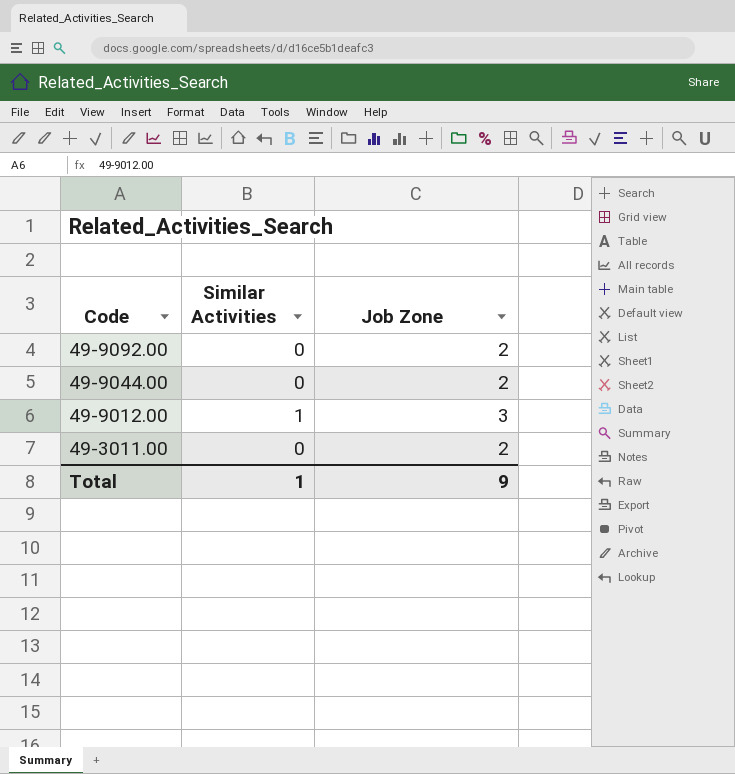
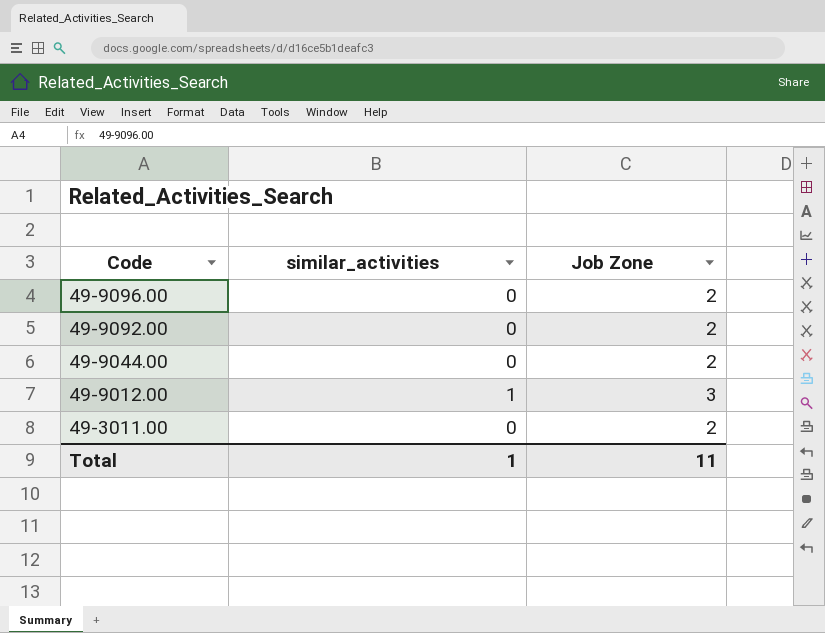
column name: Similar Activities -> similar_activities
row 49-9096.00: none -> 0 | 2
Total | Job Zone: 9 -> 11

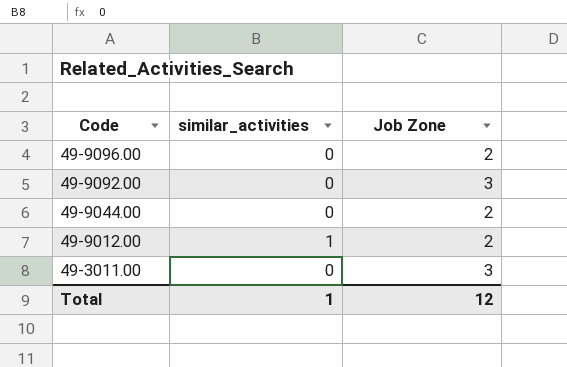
49-9092.00 | Job Zone: 2 -> 3
49-9012.00 | Job Zone: 3 -> 2
49-3011.00 | Job Zone: 2 -> 3
Total | Job Zone: 11 -> 12

